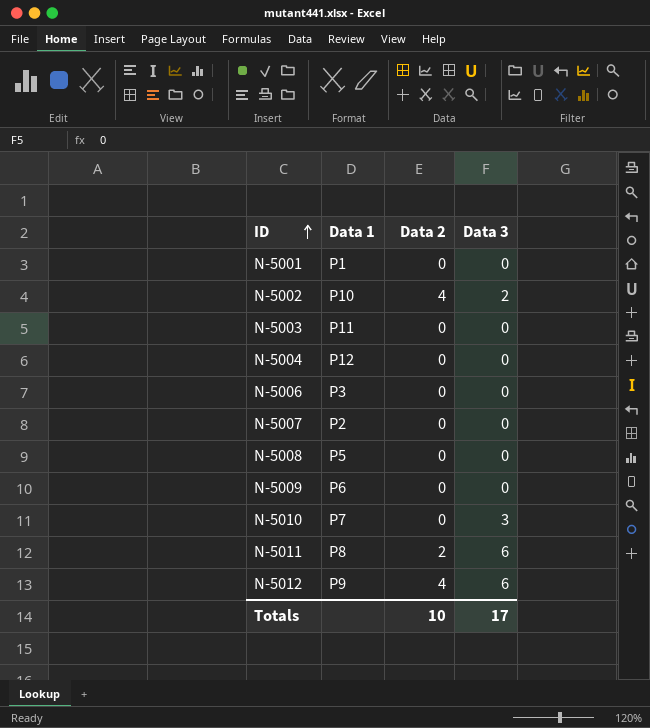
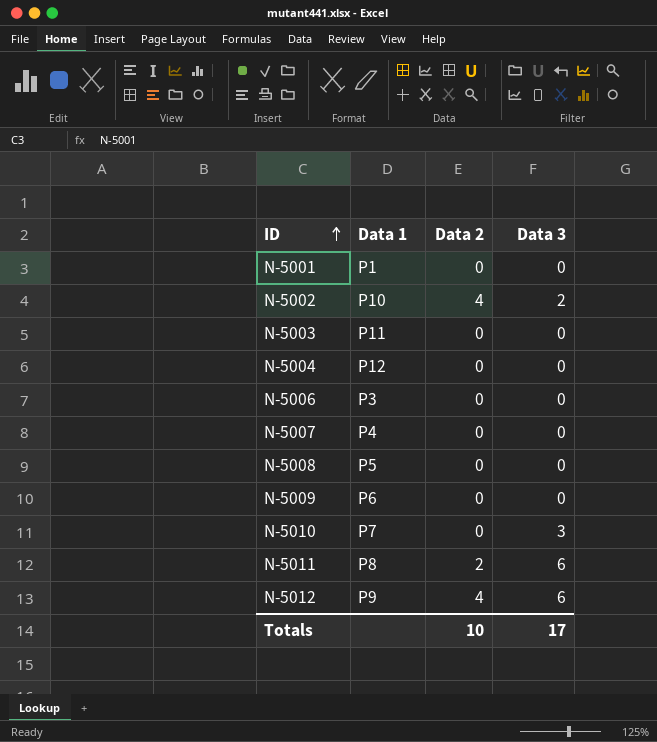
N-5007 | Data 1: P2 -> P4

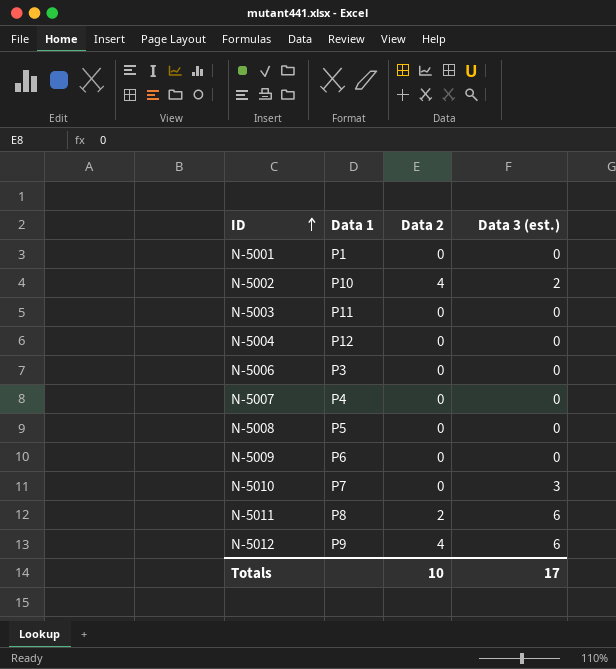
column name: Data 3 -> Data 3 (est.)

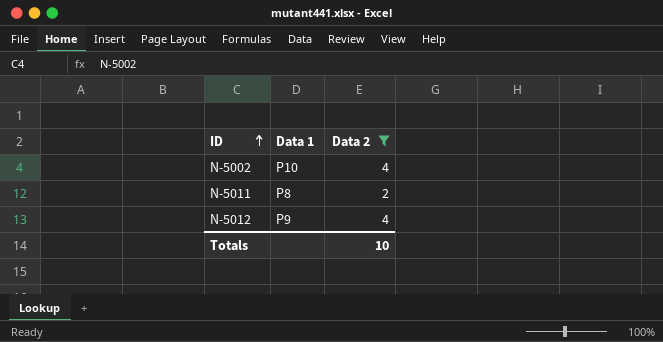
filter: none -> Data 2 != 0
column Data 3 (est.) | position: 4 -> none

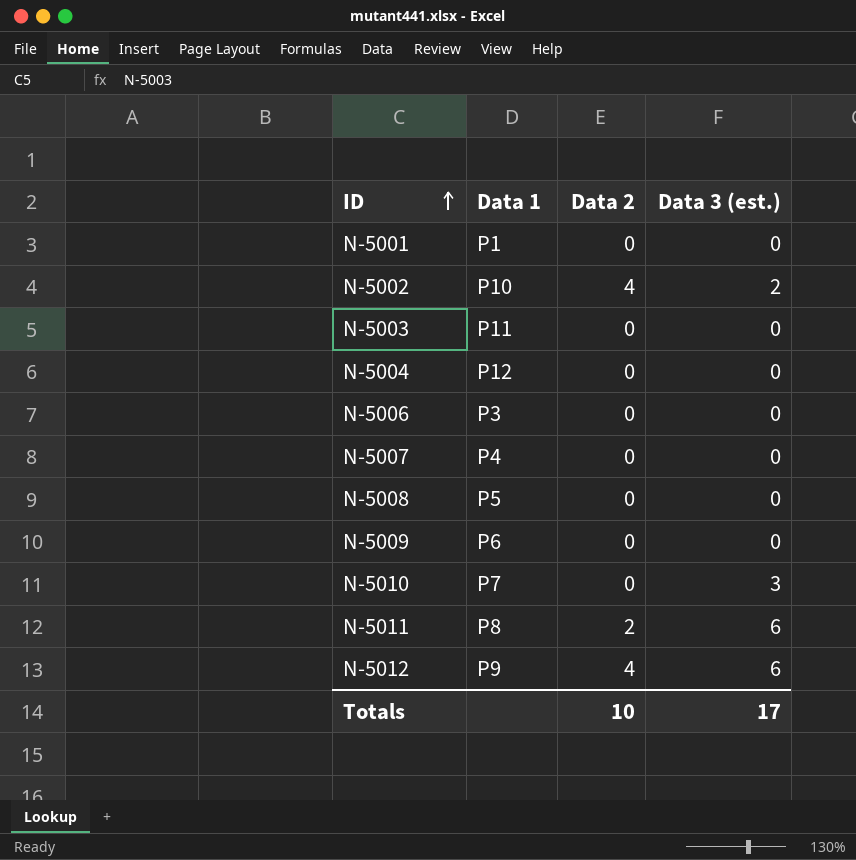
filter: Data 2 != 0 -> none
column Data 3 (est.) | position: none -> 4

